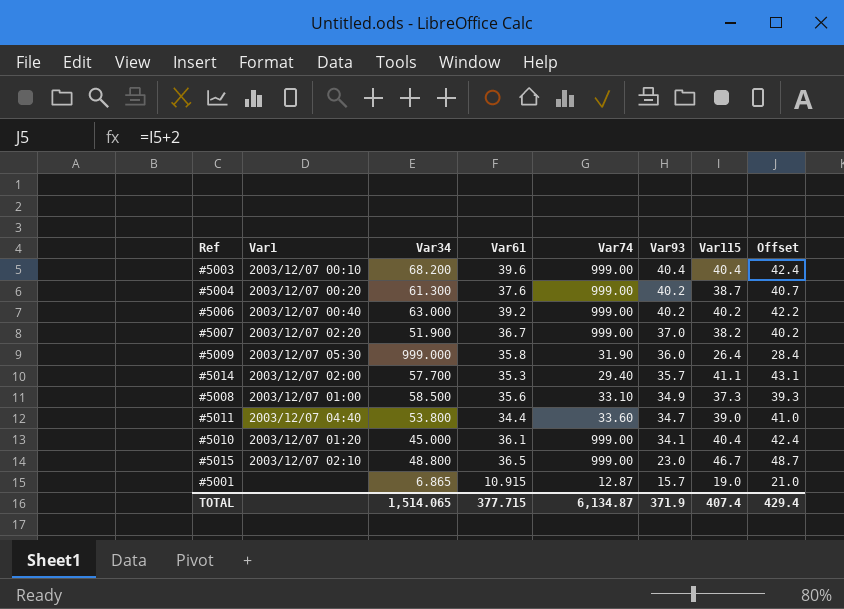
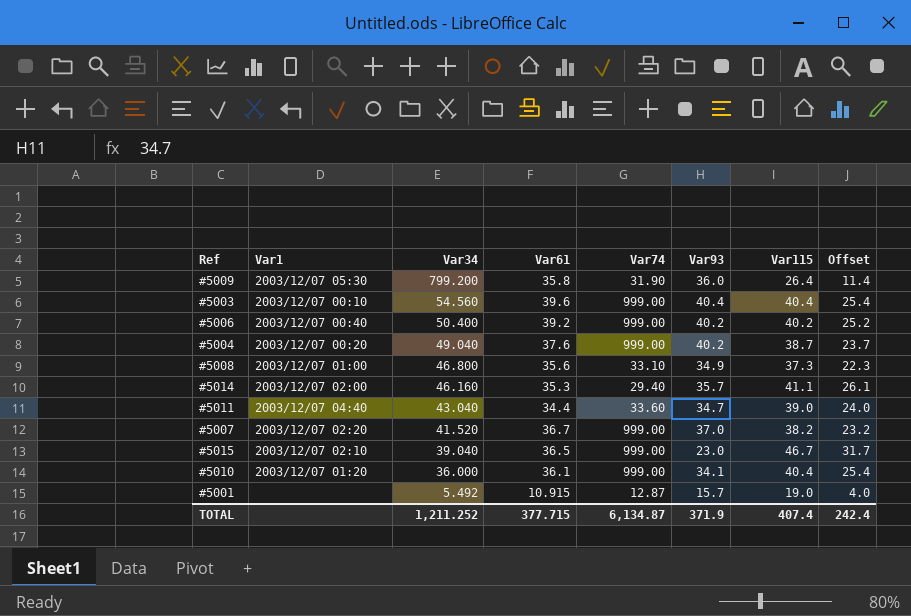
row order: Var93 descending -> Var34 descending
column Offset | formula: [Var115] + 2 -> [Var115] - 15
#5009 | Var34: 999.000 -> 799.200
#5003 | Var34: 68.200 -> 54.560
#5006 | Var34: 63.000 -> 50.400
#5004 | Var34: 61.300 -> 49.040
#5008 | Var34: 58.500 -> 46.800
#5014 | Var34: 57.700 -> 46.160
#5011 | Var34: 53.800 -> 43.040
#5007 | Var34: 51.900 -> 41.520
#5015 | Var34: 48.800 -> 39.040
#5010 | Var34: 45.000 -> 36.000
#5001 | Var34: 6.865 -> 5.492
TOTAL | Var34: 1,514.065 -> 1,211.252
TOTAL | Offset: 429.4 -> 242.4

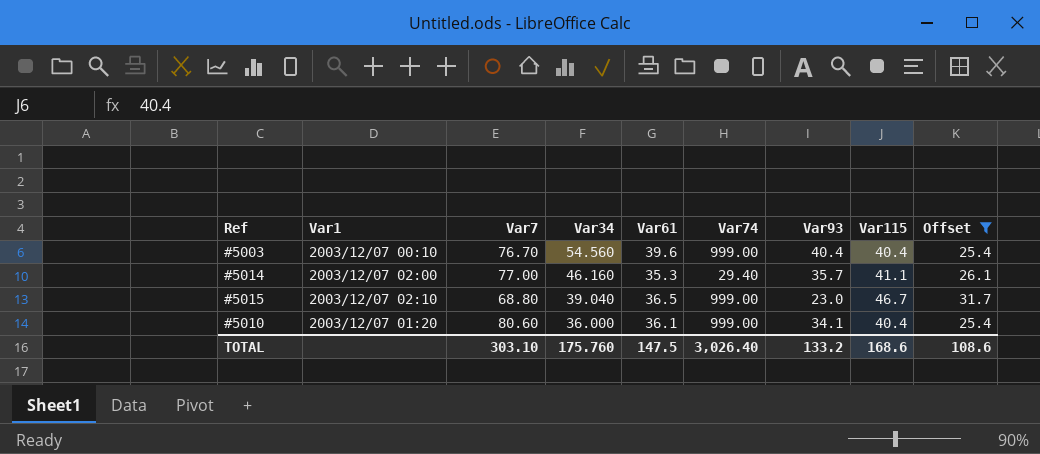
filter: none -> Offset >= 25.4
column Var7 | position: none -> 3
TOTAL | Var34: 1,211.252 -> 175.760
TOTAL | Var61: 377.715 -> 147.5
TOTAL | Var74: 6,134.87 -> 3,026.40
TOTAL | Var93: 371.9 -> 133.2
TOTAL | Var115: 407.4 -> 168.6
TOTAL | Offset: 242.4 -> 108.6

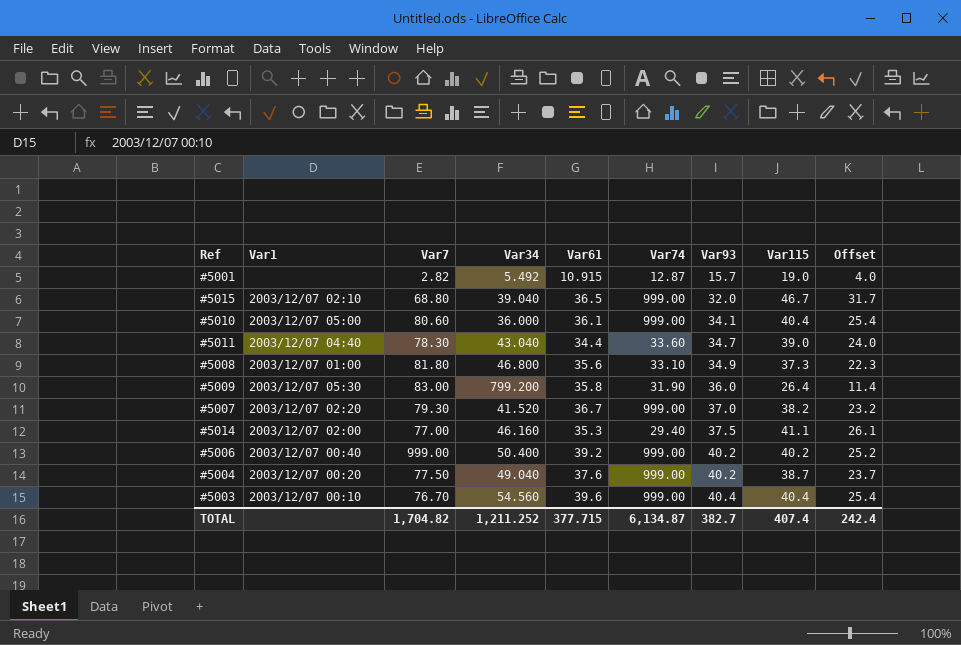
filter: Offset >= 25.4 -> none
row order: Var34 descending -> Var93 ascending
#5015 | Var93: 23.0 -> 32.0
#5010 | Var1: 2003/12/07 01:20 -> 2003/12/07 05:00
#5014 | Var93: 35.7 -> 37.5
TOTAL | Var7: 303.10 -> 1,704.82
TOTAL | Var34: 175.760 -> 1,211.252
TOTAL | Var61: 147.5 -> 377.715
TOTAL | Var74: 3,026.40 -> 6,134.87
TOTAL | Var93: 133.2 -> 382.7
TOTAL | Var115: 168.6 -> 407.4
TOTAL | Offset: 108.6 -> 242.4

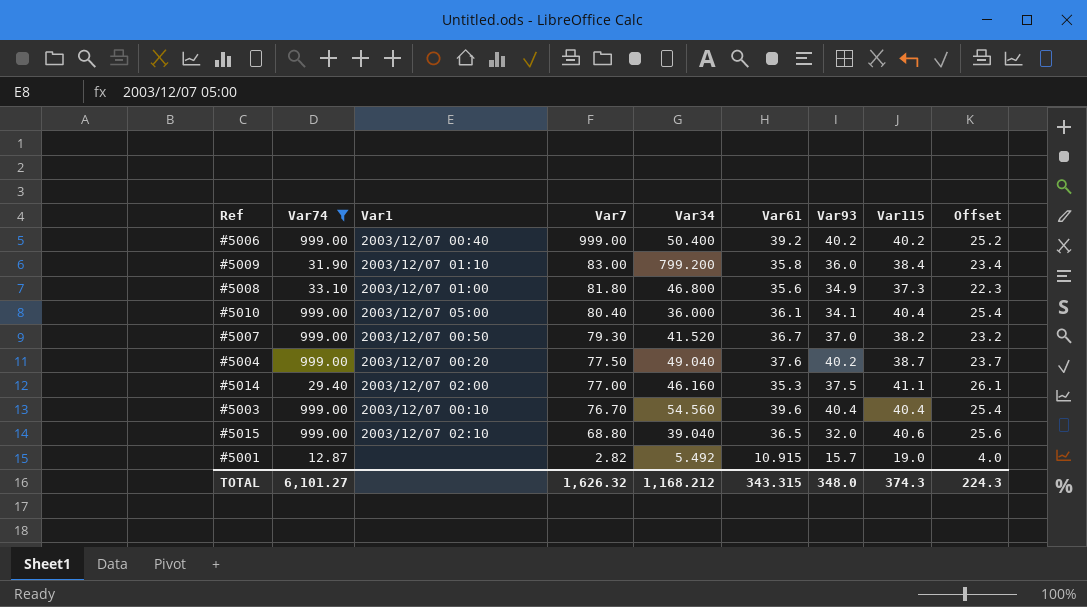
filter: none -> Var74 != 33.60
row order: Var93 ascending -> Var7 descending
column Var74 | position: 6 -> 2
#5009 | Var1: 2003/12/07 05:30 -> 2003/12/07 01:10
#5009 | Var115: 26.4 -> 38.4
#5009 | Offset: 11.4 -> 23.4
#5010 | Var7: 80.60 -> 80.40
#5007 | Var1: 2003/12/07 02:20 -> 2003/12/07 00:50
#5015 | Var115: 46.7 -> 40.6
#5015 | Offset: 31.7 -> 25.6
TOTAL | Var74: 6,134.87 -> 6,101.27
TOTAL | Var7: 1,704.82 -> 1,626.32
TOTAL | Var34: 1,211.252 -> 1,168.212
TOTAL | Var61: 377.715 -> 343.315
TOTAL | Var93: 382.7 -> 348.0
TOTAL | Var115: 407.4 -> 374.3
TOTAL | Offset: 242.4 -> 224.3

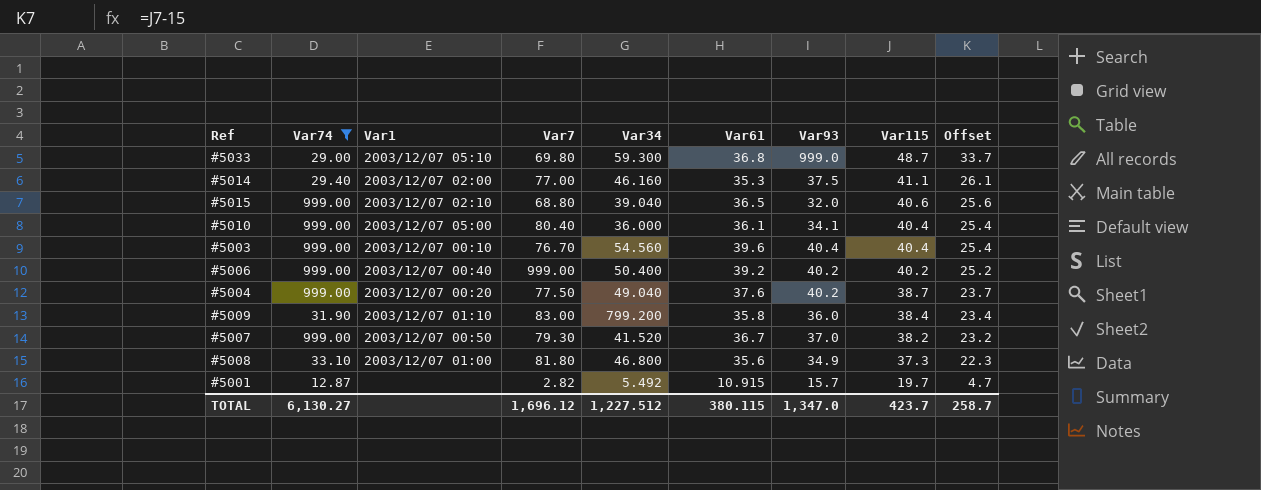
row order: Var7 descending -> Var115 descending
row #5033: none -> 29.00 | 2003/12/07 05:10 | 69.80 | 59.300 | 36.8 | 999.0 | 48.7 | 33.7
#5001 | Var115: 19.0 -> 19.7
#5001 | Offset: 4.0 -> 4.7
TOTAL | Var74: 6,101.27 -> 6,130.27
TOTAL | Var7: 1,626.32 -> 1,696.12
TOTAL | Var34: 1,168.212 -> 1,227.512
TOTAL | Var61: 343.315 -> 380.115
TOTAL | Var93: 348.0 -> 1,347.0
TOTAL | Var115: 374.3 -> 423.7
TOTAL | Offset: 224.3 -> 258.7

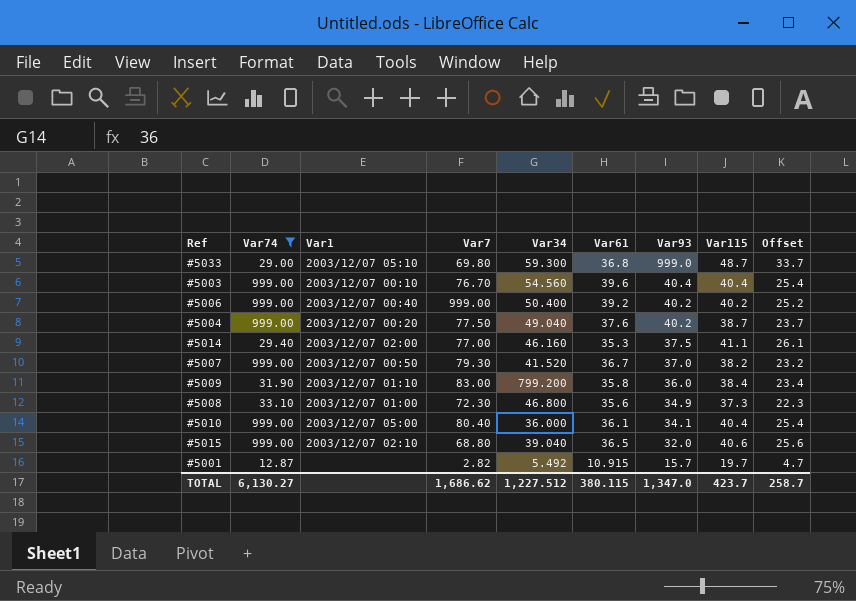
row order: Var115 descending -> Var93 descending
#5008 | Var7: 81.80 -> 72.30
TOTAL | Var7: 1,696.12 -> 1,686.62

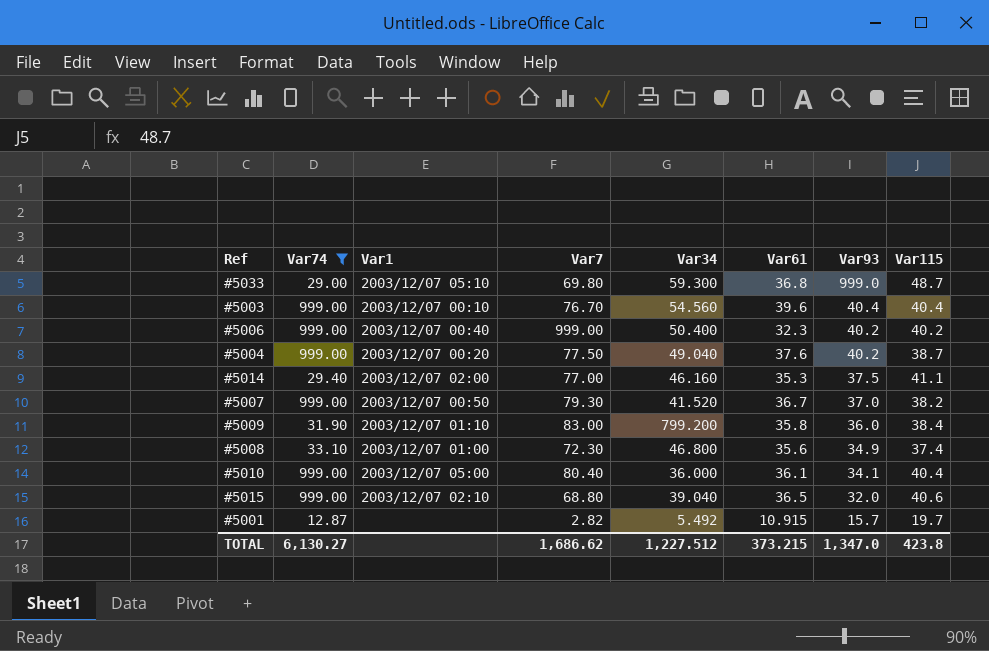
column Offset | formula: [Var115] - 15 -> none
#5006 | Var61: 39.2 -> 32.3
#5008 | Var115: 37.3 -> 37.4
TOTAL | Var61: 380.115 -> 373.215
TOTAL | Var115: 423.7 -> 423.8

